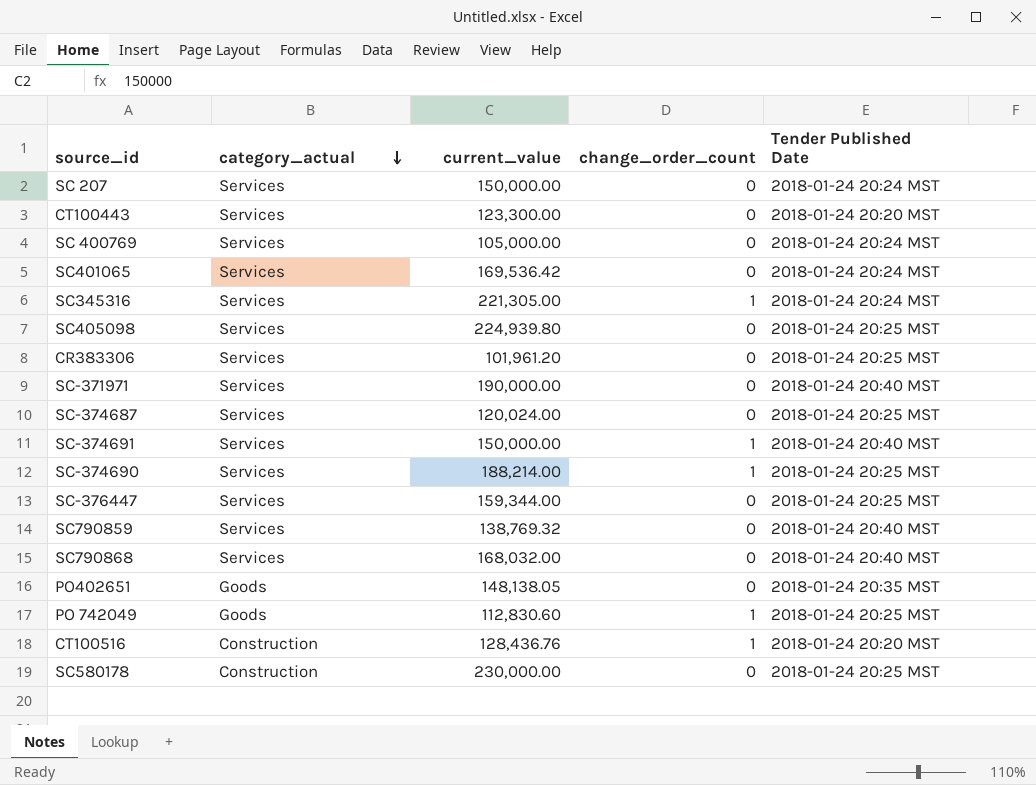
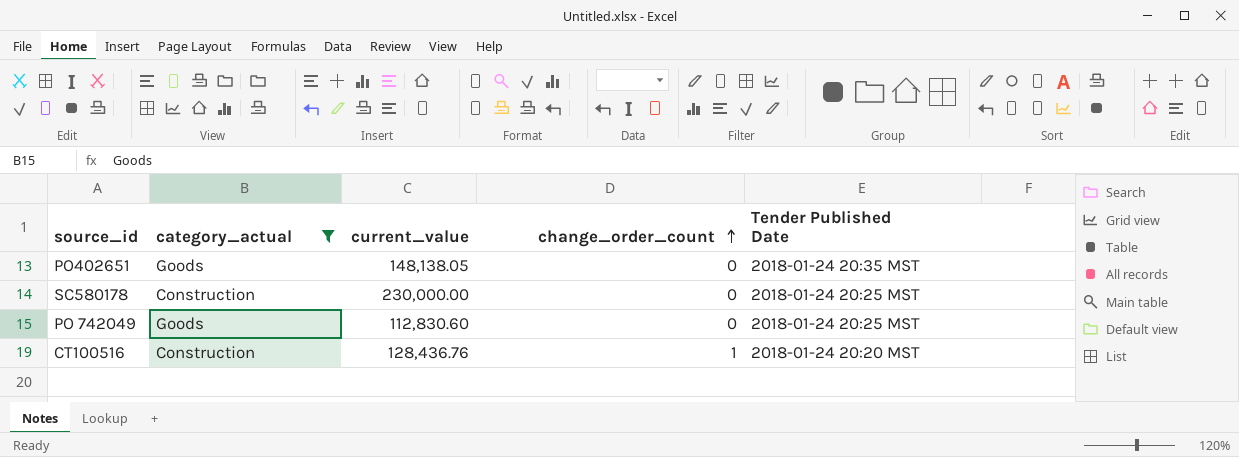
filter: none -> category_actual != Services
row order: category_actual descending -> change_order_count ascending
PO 742049 | change_order_count: 1 -> 0

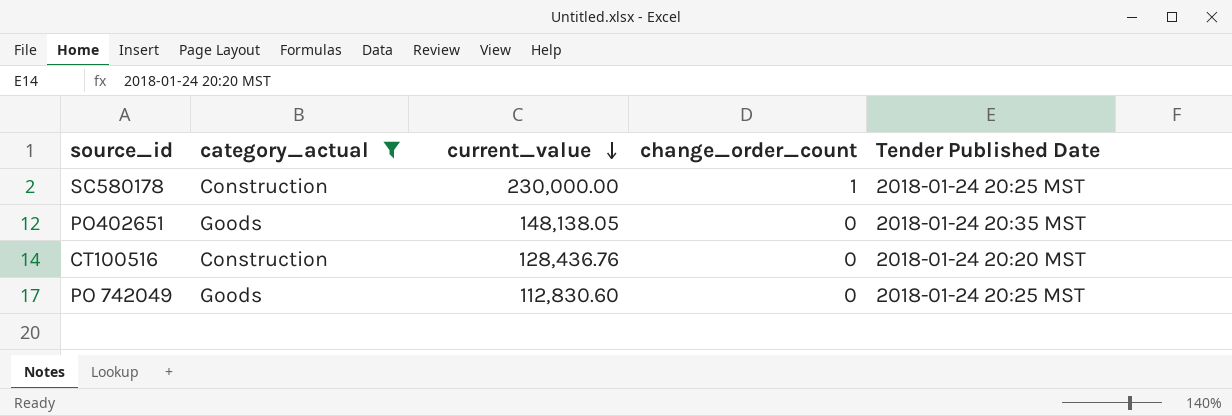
row order: change_order_count ascending -> current_value descending
SC580178 | change_order_count: 0 -> 1
CT100516 | change_order_count: 1 -> 0

